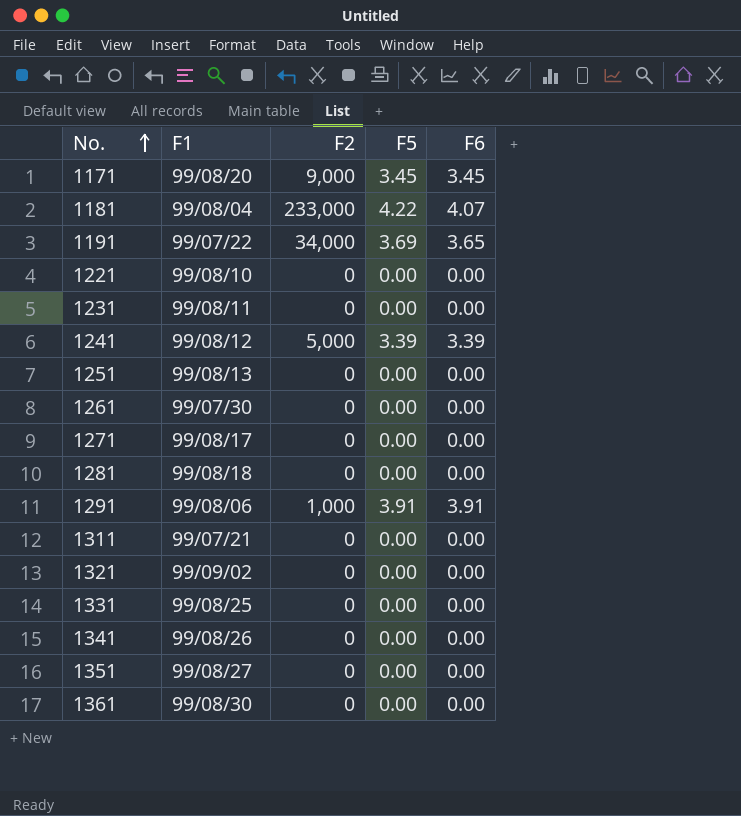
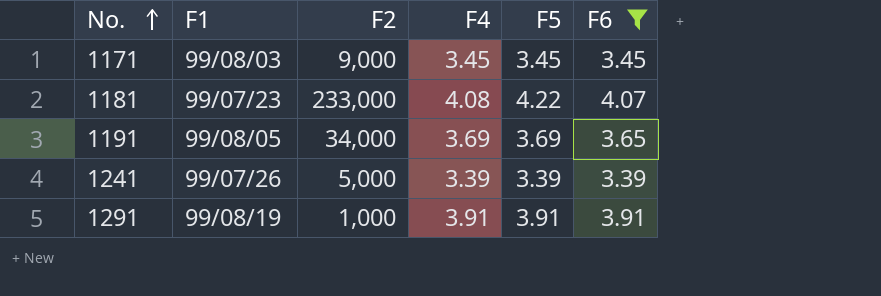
filter: none -> F6 != 0.00
column F4 | position: none -> 4
1171 | F1: 99/08/20 -> 99/08/03
1181 | F1: 99/08/04 -> 99/07/23
1191 | F1: 99/07/22 -> 99/08/05
1241 | F1: 99/08/12 -> 99/07/26
1291 | F1: 99/08/06 -> 99/08/19

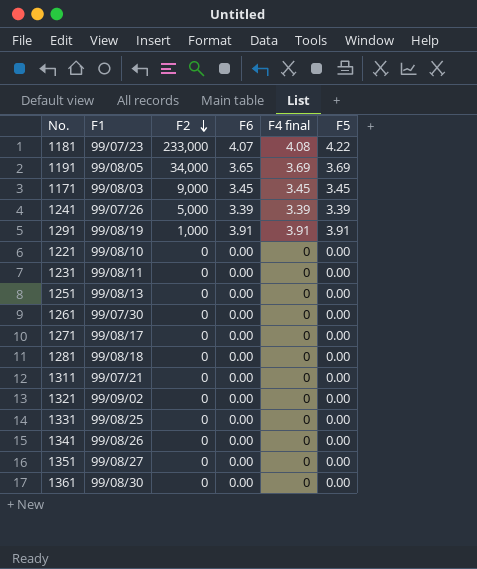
filter: F6 != 0.00 -> none
row order: No. ascending -> F2 descending
column F6 | position: 6 -> 4
column name: F4 -> F4 final

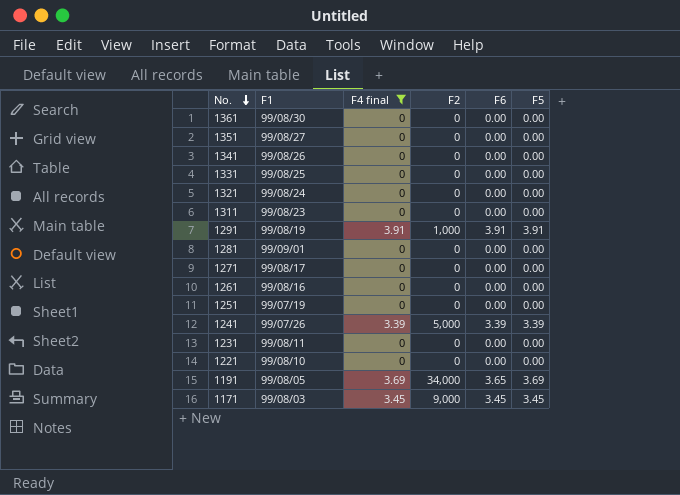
filter: none -> F4 final != 4.08
row order: F2 descending -> No. descending
column F4 final | position: 5 -> 3
1321 | F1: 99/09/02 -> 99/08/24
1311 | F1: 99/07/21 -> 99/08/23
1281 | F1: 99/08/18 -> 99/09/01
1261 | F1: 99/07/30 -> 99/08/16
1251 | F1: 99/08/13 -> 99/07/19

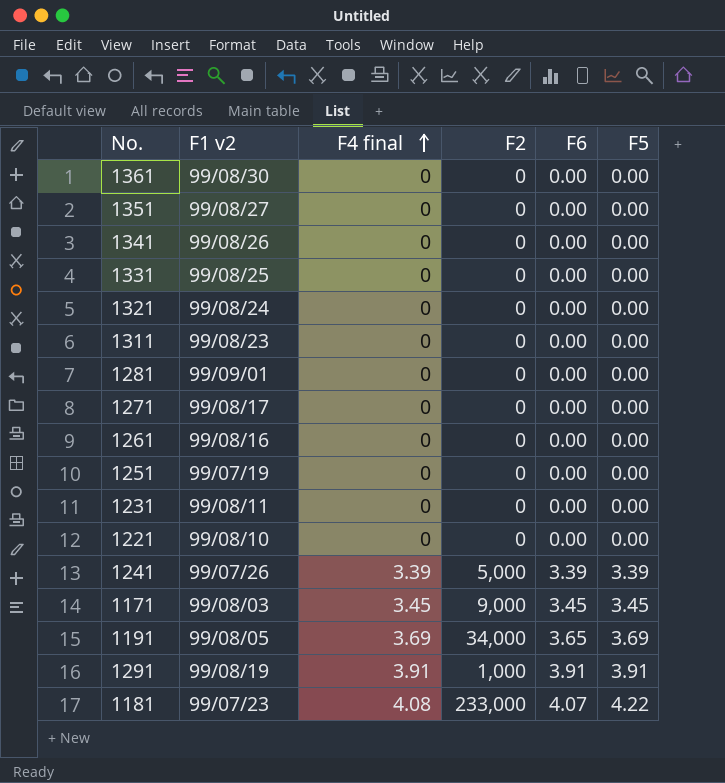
filter: F4 final != 4.08 -> none
row order: No. descending -> F4 final ascending
column name: F1 -> F1 v2

